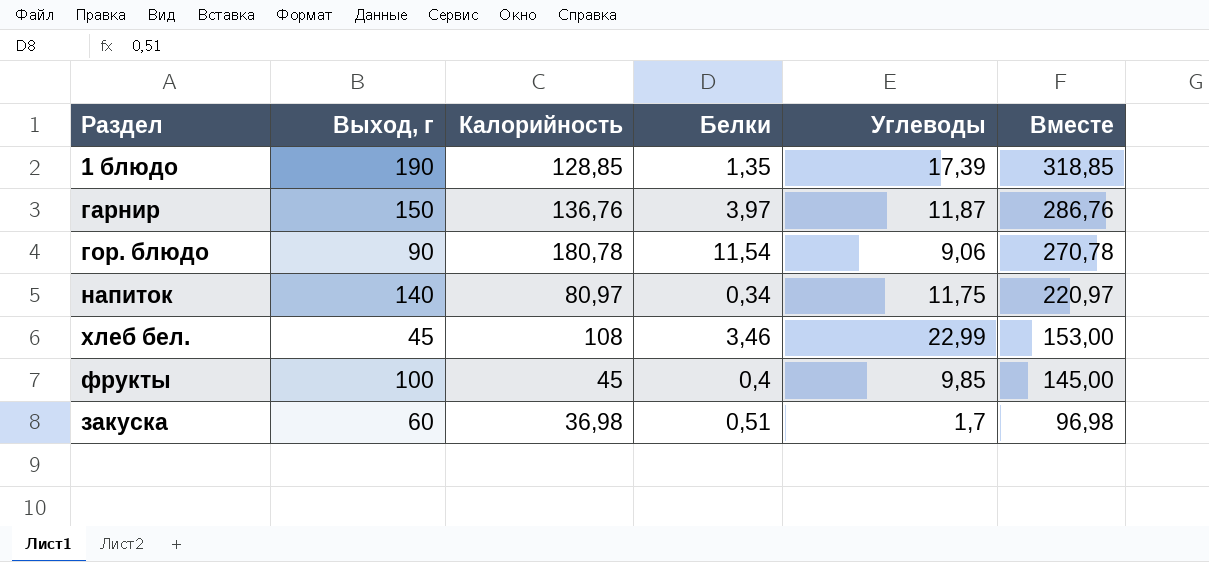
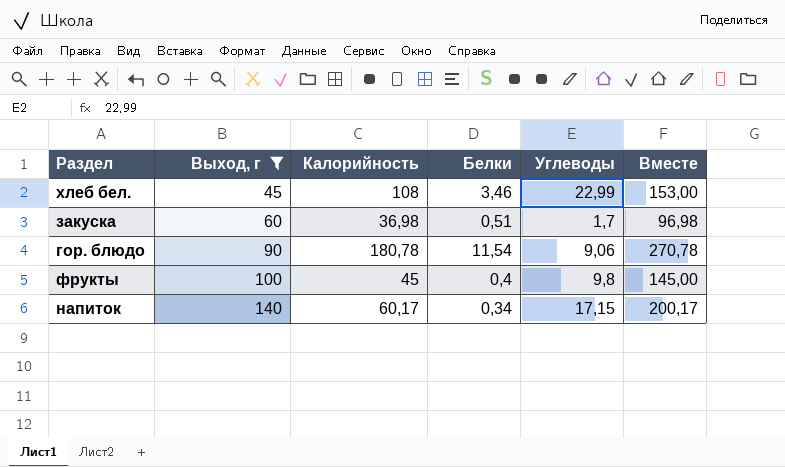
filter: none -> Выход, г <= 140
row order: Вместе descending -> Выход, г ascending
фрукты | Углеводы: 9,85 -> 9,8
напиток | Калорийность: 80,97 -> 60,17
напиток | Углеводы: 11,75 -> 17,15
напиток | Вместе: 220,97 -> 200,17

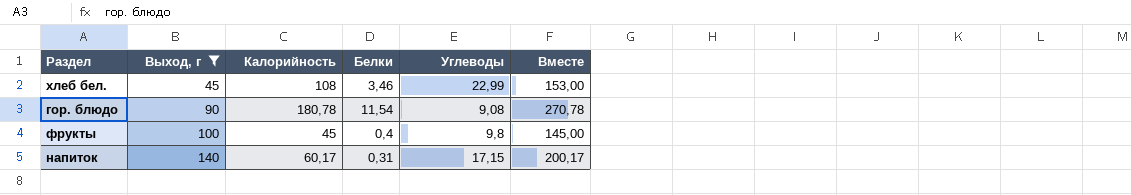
row закуска: 60 | 36,98 | 0,51 | 1,7 | 96,98 -> none
гор. блюдо | Углеводы: 9,06 -> 9,08
напиток | Белки: 0,34 -> 0,31

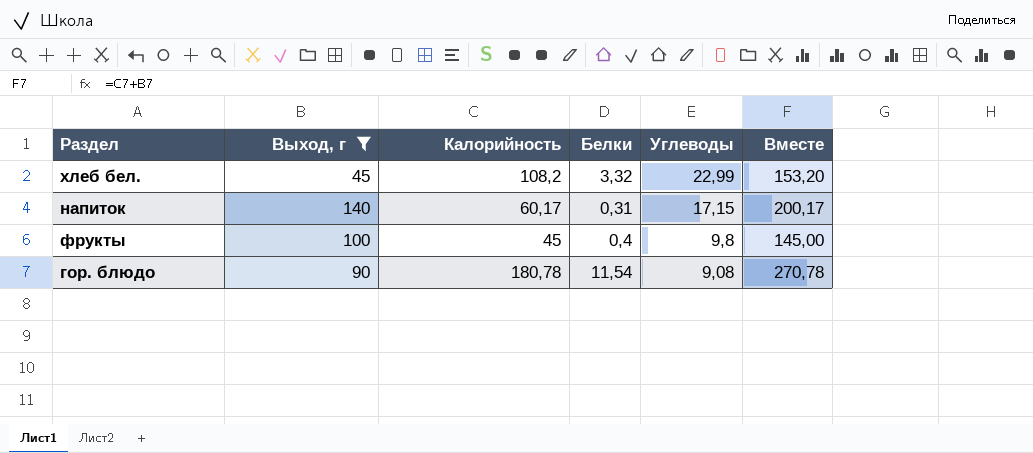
row order: Выход, г ascending -> Углеводы descending
хлеб бел. | Калорийность: 108 -> 108,2
хлеб бел. | Белки: 3,46 -> 3,32
хлеб бел. | Вместе: 153,00 -> 153,20

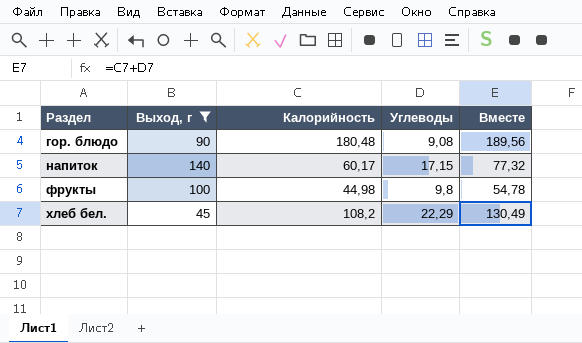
row order: Углеводы descending -> Раздел ascending
column Белки | position: 4 -> none
column Вместе | formula: [Выход, г] + [Калорийность] -> [Калорийность] + [Углеводы]
гор. блюдо | Калорийность: 180,78 -> 180,48
фрукты | Калорийность: 45 -> 44,98
хлеб бел. | Углеводы: 22,99 -> 22,29

